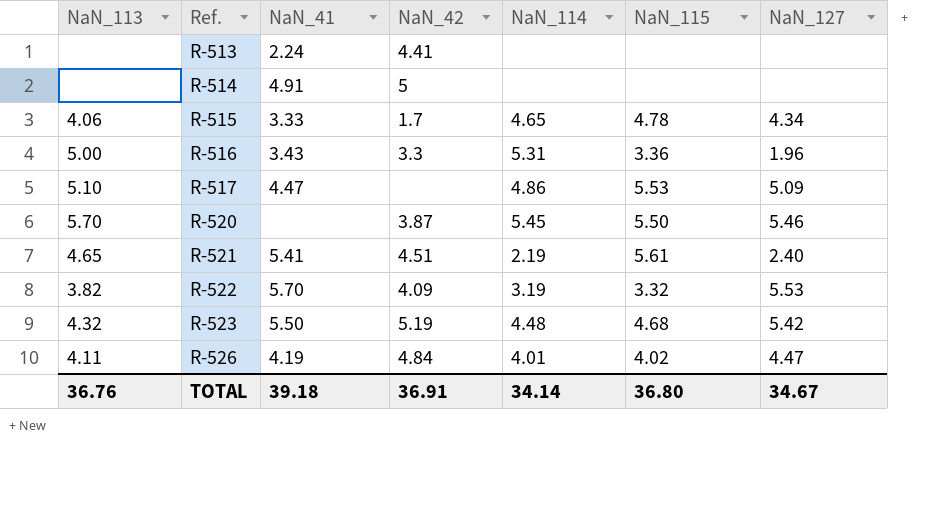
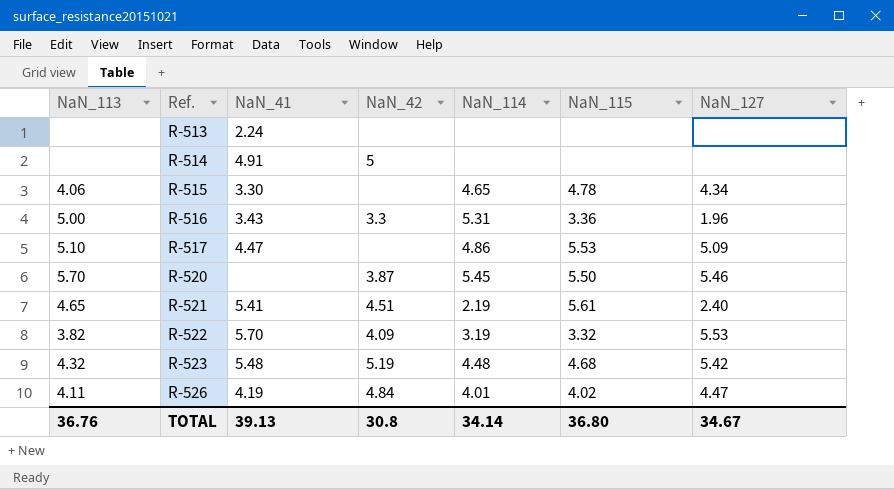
R-513 | NaN_42: 4.41 -> none
R-515 | NaN_41: 3.33 -> 3.30
R-515 | NaN_42: 1.7 -> none
R-523 | NaN_41: 5.50 -> 5.48
TOTAL | NaN_41: 39.18 -> 39.13
TOTAL | NaN_42: 36.91 -> 30.8

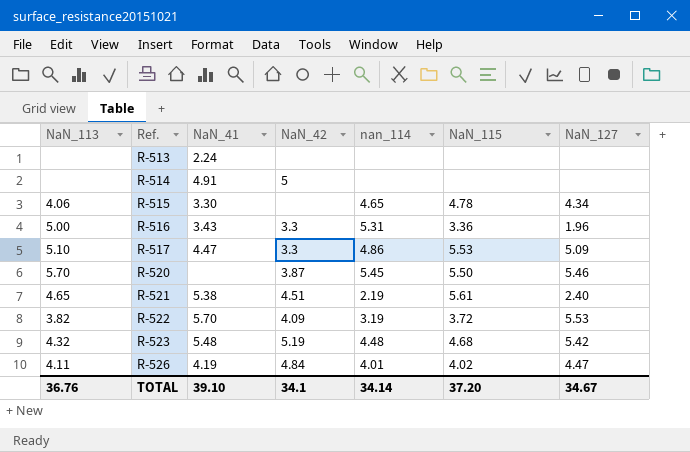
column name: NaN_114 -> nan_114
R-517 | NaN_42: none -> 3.3
R-521 | NaN_41: 5.41 -> 5.38
R-522 | NaN_115: 3.32 -> 3.72
TOTAL | NaN_41: 39.13 -> 39.10
TOTAL | NaN_42: 30.8 -> 34.1
TOTAL | NaN_115: 36.80 -> 37.20

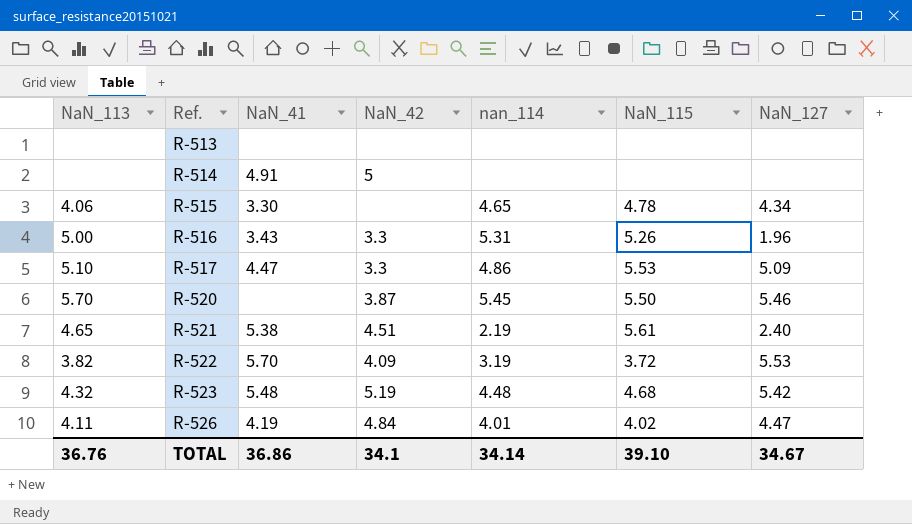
R-513 | NaN_41: 2.24 -> none
R-516 | NaN_115: 3.36 -> 5.26
TOTAL | NaN_41: 39.10 -> 36.86
TOTAL | NaN_115: 37.20 -> 39.10

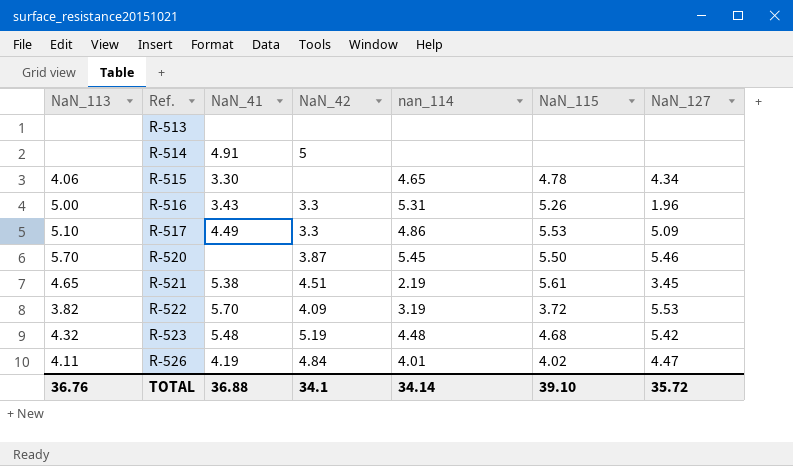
R-517 | NaN_41: 4.47 -> 4.49
R-521 | NaN_127: 2.40 -> 3.45
TOTAL | NaN_41: 36.86 -> 36.88
TOTAL | NaN_127: 34.67 -> 35.72

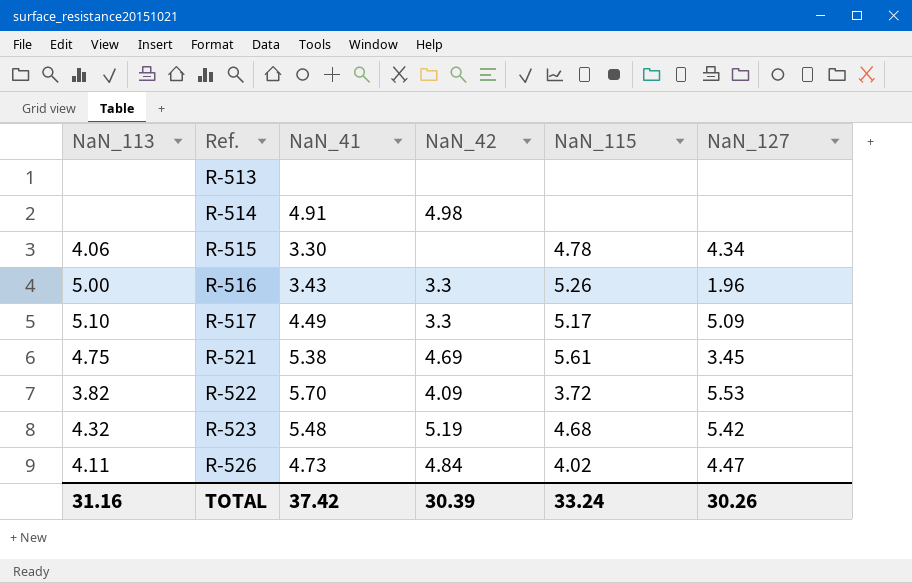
column nan_114 | position: 5 -> none
row R-520: 5.70 | none | 3.87 | 5.45 | 5.50 | 5.46 -> none
R-514 | NaN_42: 5 -> 4.98
R-517 | NaN_115: 5.53 -> 5.17
R-521 | NaN_113: 4.65 -> 4.75
R-521 | NaN_42: 4.51 -> 4.69
R-526 | NaN_41: 4.19 -> 4.73
TOTAL | NaN_113: 36.76 -> 31.16
TOTAL | NaN_41: 36.88 -> 37.42
TOTAL | NaN_42: 34.1 -> 30.39
TOTAL | NaN_115: 39.10 -> 33.24
TOTAL | NaN_127: 35.72 -> 30.26

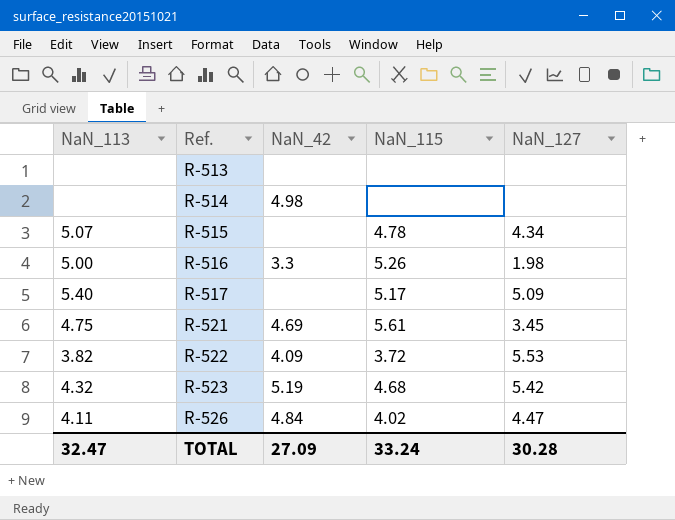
column NaN_41 | position: 3 -> none
R-515 | NaN_113: 4.06 -> 5.07
R-516 | NaN_127: 1.96 -> 1.98
R-517 | NaN_113: 5.10 -> 5.40
R-517 | NaN_42: 3.3 -> none
TOTAL | NaN_113: 31.16 -> 32.47
TOTAL | NaN_42: 30.39 -> 27.09
TOTAL | NaN_127: 30.26 -> 30.28

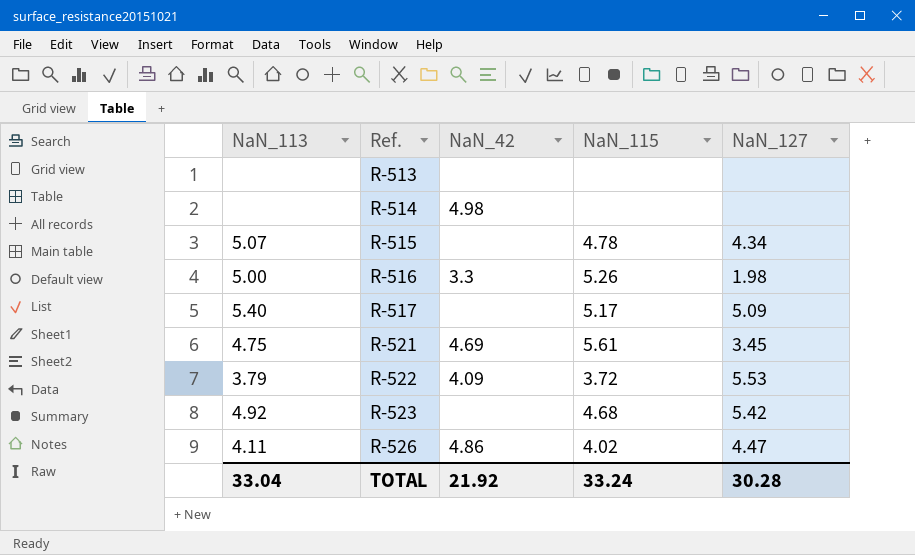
R-522 | NaN_113: 3.82 -> 3.79
R-523 | NaN_113: 4.32 -> 4.92
R-523 | NaN_42: 5.19 -> none
R-526 | NaN_42: 4.84 -> 4.86
TOTAL | NaN_113: 32.47 -> 33.04
TOTAL | NaN_42: 27.09 -> 21.92

